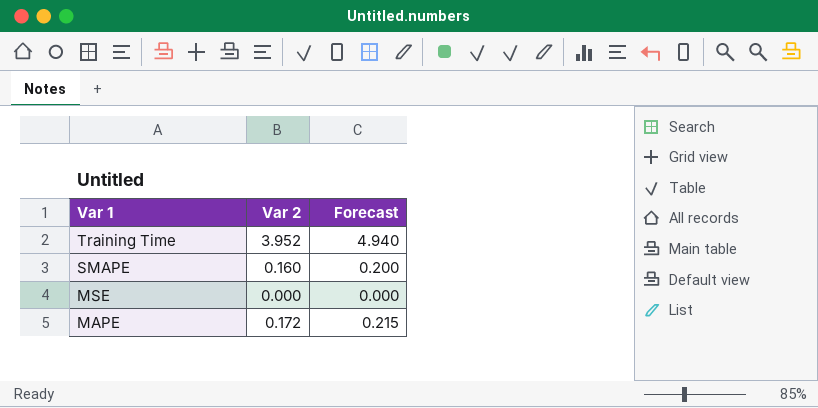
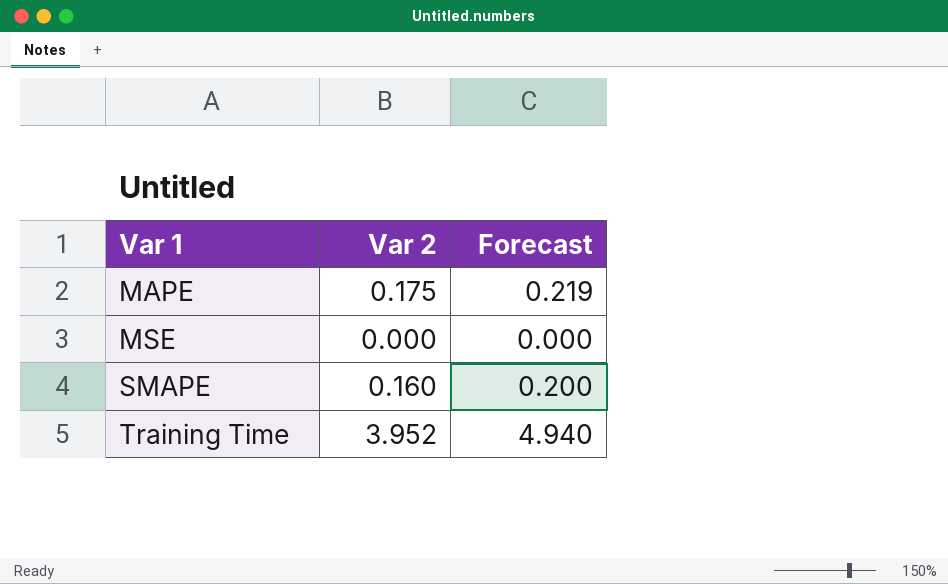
row order: Var 1 descending -> Var 1 ascending
MAPE | Var 2: 0.172 -> 0.175
MAPE | Forecast: 0.215 -> 0.219

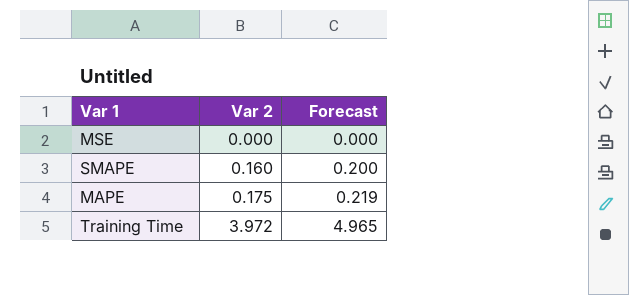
row order: Var 1 ascending -> Var 2 ascending
Training Time | Var 2: 3.952 -> 3.972
Training Time | Forecast: 4.940 -> 4.965

